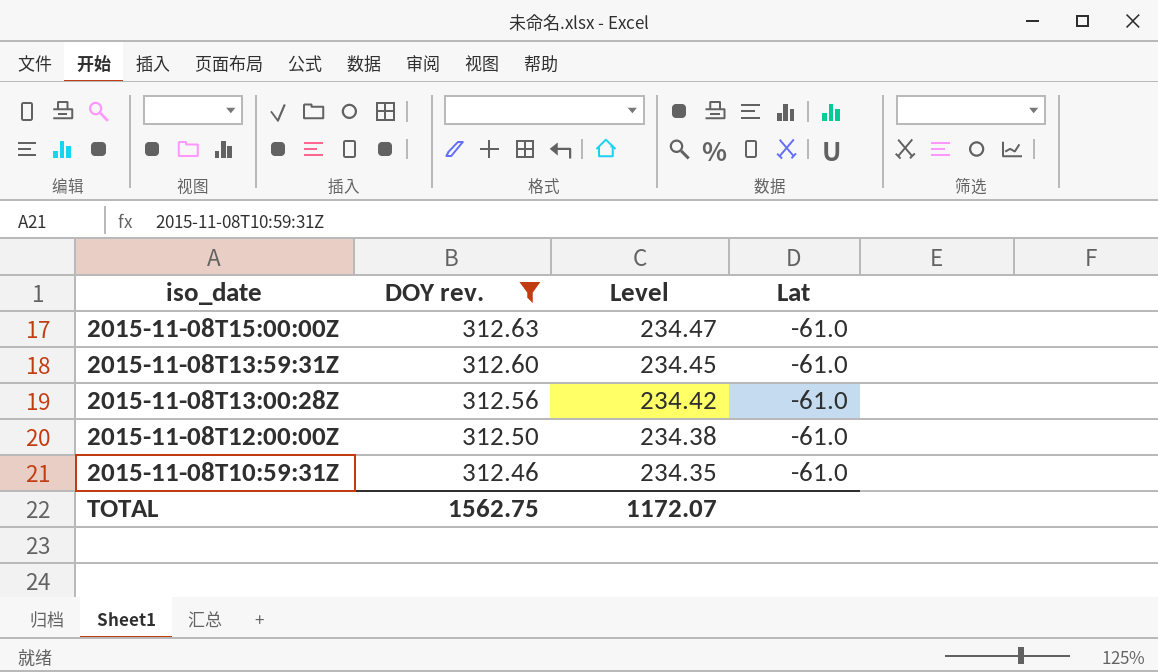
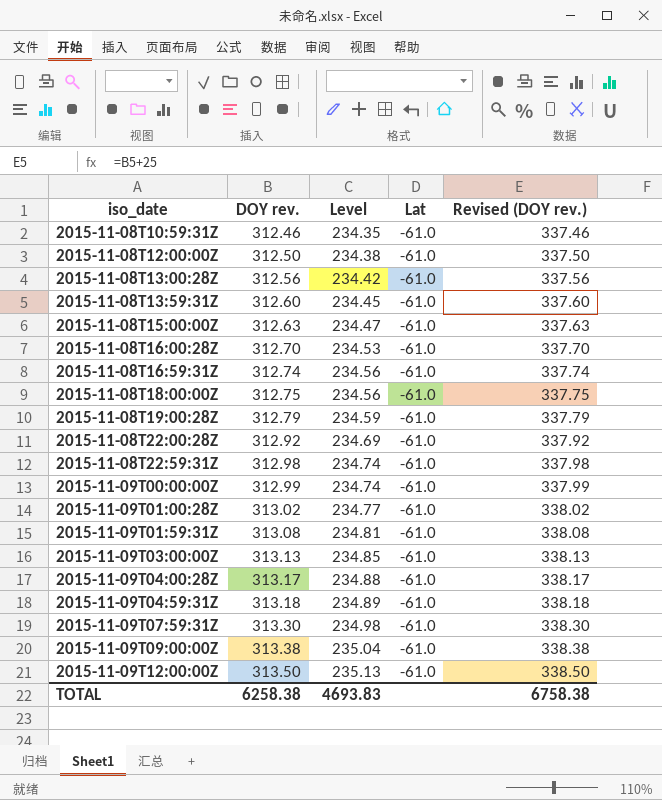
filter: DOY rev. <= 312.63 -> none
row order: iso_date descending -> iso_date ascending
column Revised (DOY rev.) | formula: none -> [DOY rev.] + 25
TOTAL | DOY rev.: 1562.75 -> 6258.38
TOTAL | Level: 1172.07 -> 4693.83

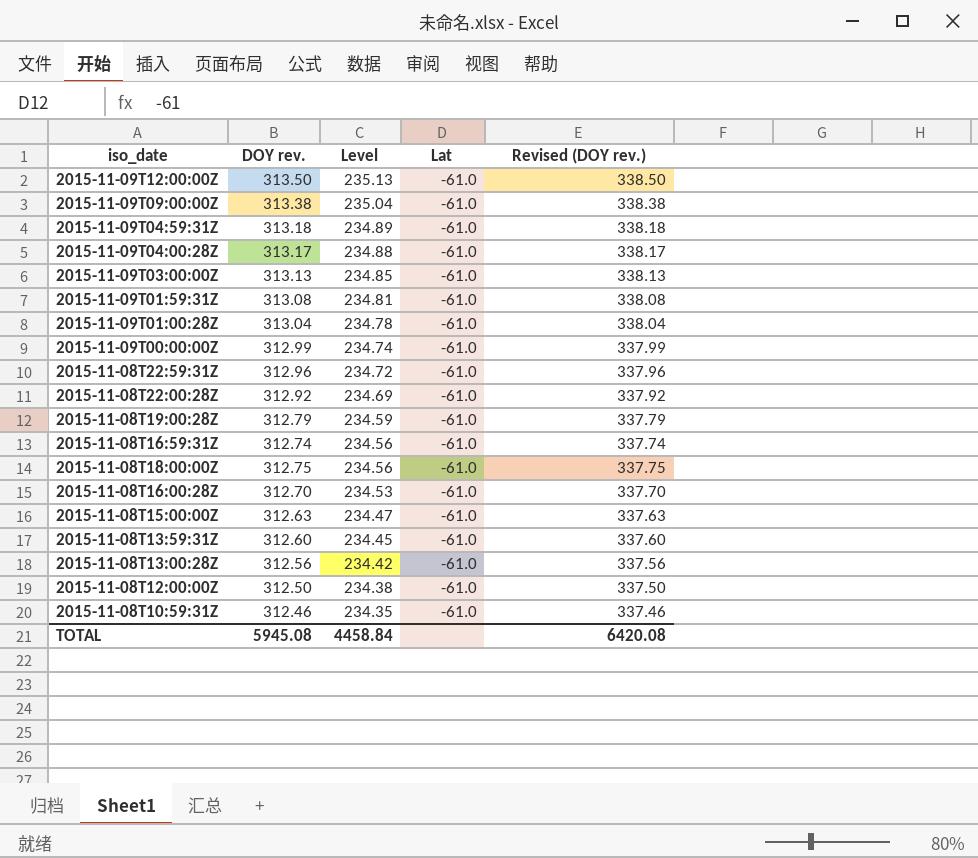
row order: iso_date ascending -> Level descending
row 2015-11-09T07:59:31Z: 313.30 | 234.98 | -61.0 | 338.30 -> none
2015-11-09T01:00:28Z | DOY rev.: 313.02 -> 313.04
2015-11-09T01:00:28Z | Level: 234.77 -> 234.78
2015-11-09T01:00:28Z | Revised (DOY rev.): 338.02 -> 338.04
2015-11-08T22:59:31Z | DOY rev.: 312.98 -> 312.96
2015-11-08T22:59:31Z | Level: 234.74 -> 234.72
2015-11-08T22:59:31Z | Revised (DOY rev.): 337.98 -> 337.96
TOTAL | DOY rev.: 6258.38 -> 5945.08
TOTAL | Level: 4693.83 -> 4458.84
TOTAL | Revised (DOY rev.): 6758.38 -> 6420.08

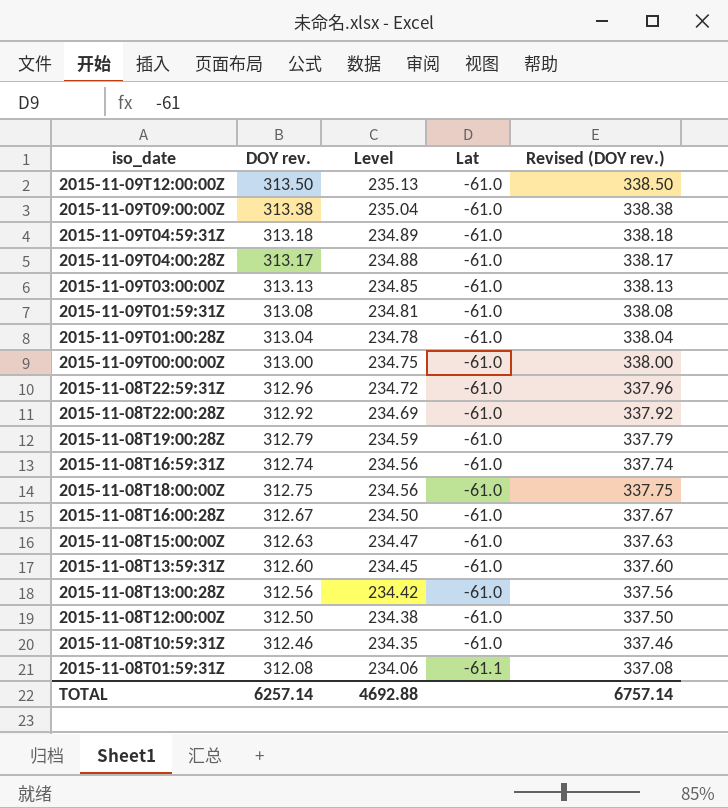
2015-11-09T00:00:00Z | DOY rev.: 312.99 -> 313.00
2015-11-09T00:00:00Z | Level: 234.74 -> 234.75
2015-11-09T00:00:00Z | Revised (DOY rev.): 337.99 -> 338.00
2015-11-08T16:00:28Z | DOY rev.: 312.70 -> 312.67
2015-11-08T16:00:28Z | Level: 234.53 -> 234.50
2015-11-08T16:00:28Z | Revised (DOY rev.): 337.70 -> 337.67
row 2015-11-08T01:59:31Z: none -> 312.08 | 234.06 | -61.1 | 337.08
TOTAL | DOY rev.: 5945.08 -> 6257.14
TOTAL | Level: 4458.84 -> 4692.88
TOTAL | Revised (DOY rev.): 6420.08 -> 6757.14

